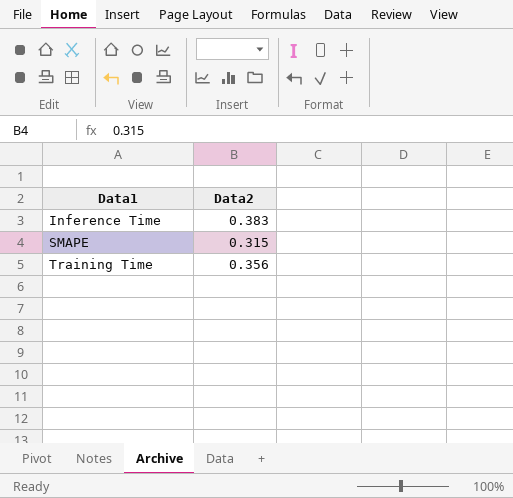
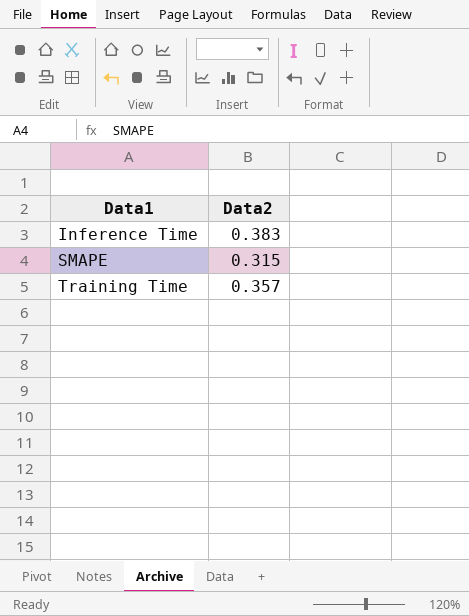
Training Time | Data2: 0.356 -> 0.357

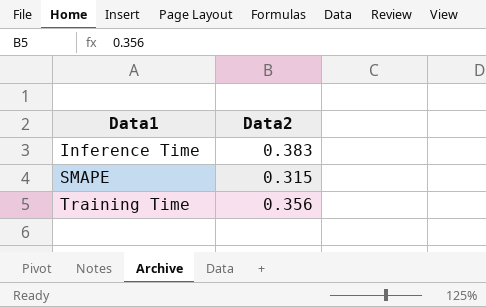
Training Time | Data2: 0.357 -> 0.356

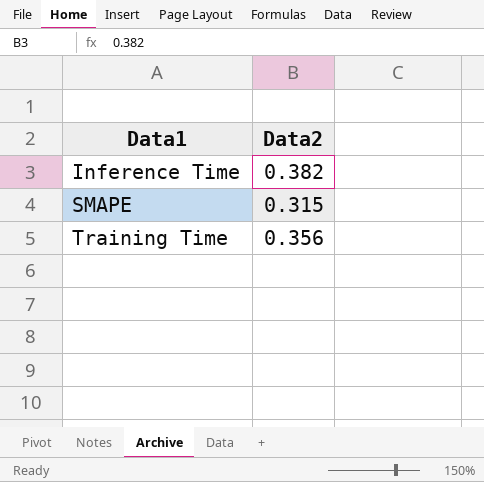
Inference Time | Data2: 0.383 -> 0.382

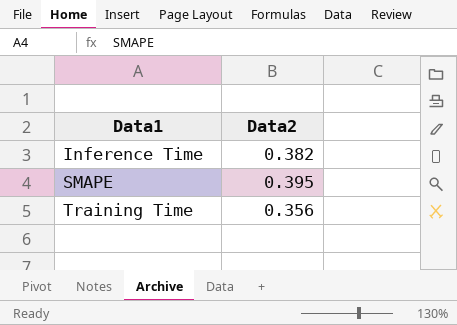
SMAPE | Data2: 0.315 -> 0.395

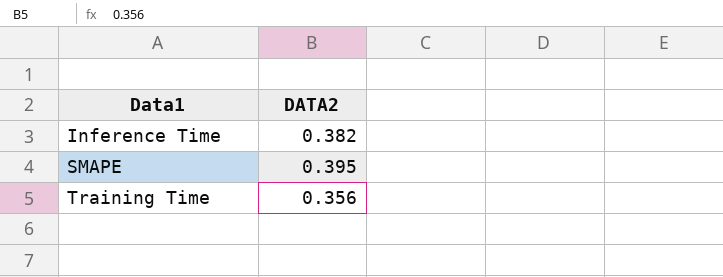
column name: Data2 -> DATA2

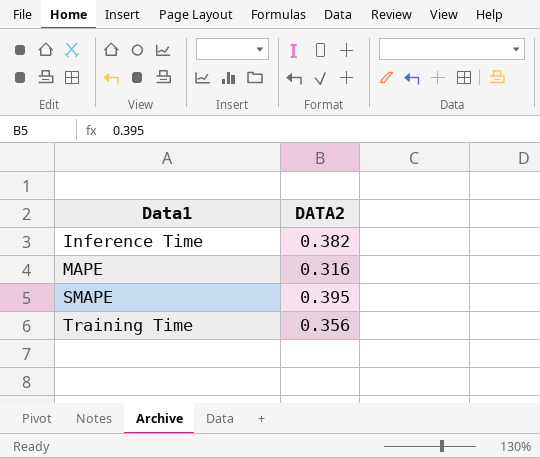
row MAPE: none -> 0.316

